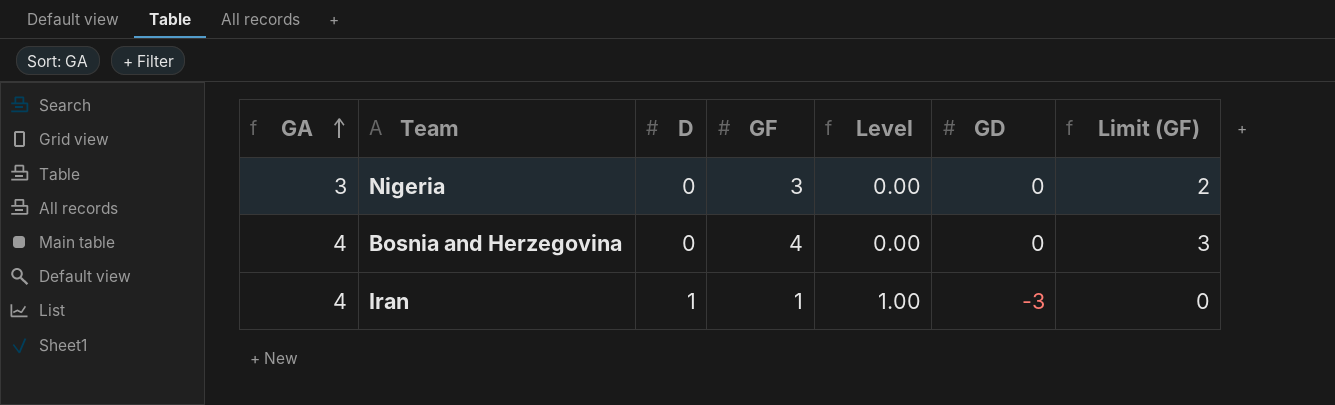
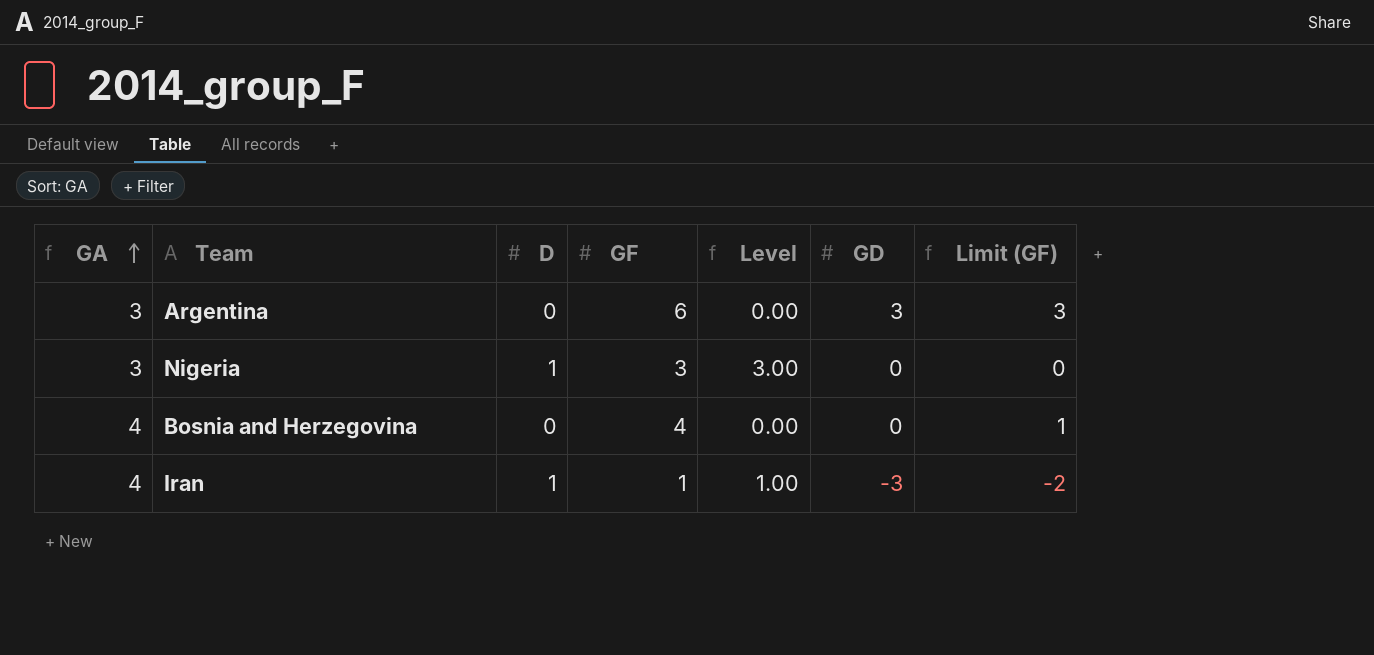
column Limit (GF) | formula: [GF] - 1 -> [GF] - 3
row Argentina: none -> 3 | 0 | 6 | 0.00 | 3 | 3
Nigeria | D: 0 -> 1
Nigeria | Level: 0.00 -> 3.00

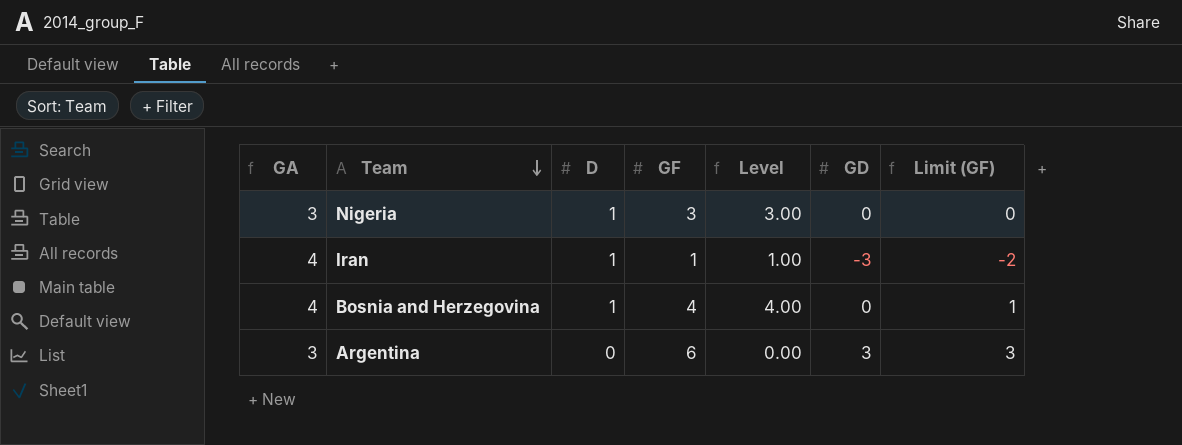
row order: GA ascending -> Team descending
Bosnia and Herzegovina | D: 0 -> 1
Bosnia and Herzegovina | Level: 0.00 -> 4.00

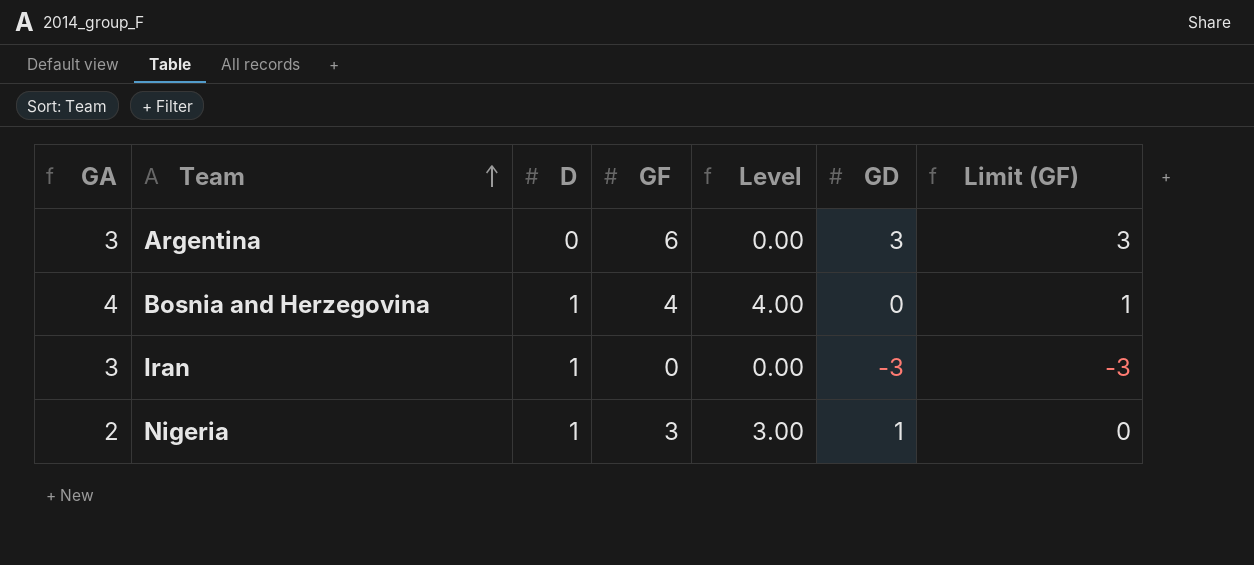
row order: Team descending -> Team ascending
Iran | GA: 4 -> 3
Iran | GF: 1 -> 0
Iran | Level: 1.00 -> 0.00
Iran | Limit (GF): -2 -> -3
Nigeria | GA: 3 -> 2
Nigeria | GD: 0 -> 1

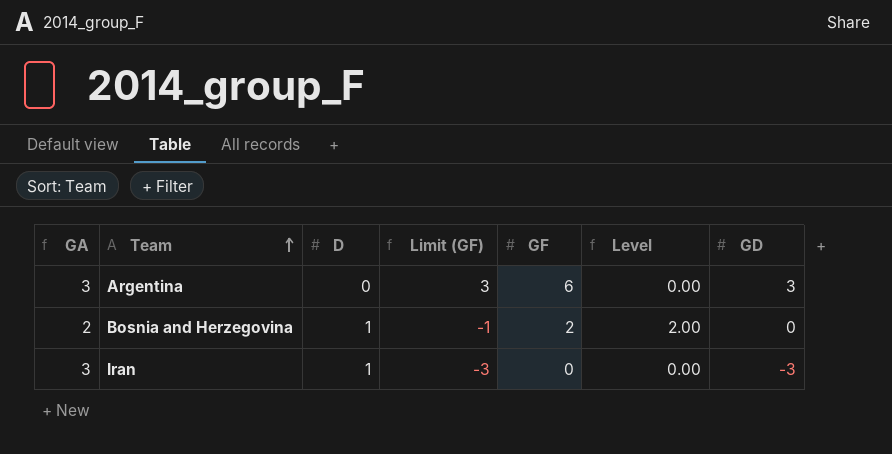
column Limit (GF) | position: 7 -> 4
row Nigeria: 2 | 1 | 3 | 3.00 | 1 | 0 -> none
Bosnia and Herzegovina | GA: 4 -> 2
Bosnia and Herzegovina | Limit (GF): 1 -> -1
Bosnia and Herzegovina | GF: 4 -> 2
Bosnia and Herzegovina | Level: 4.00 -> 2.00

